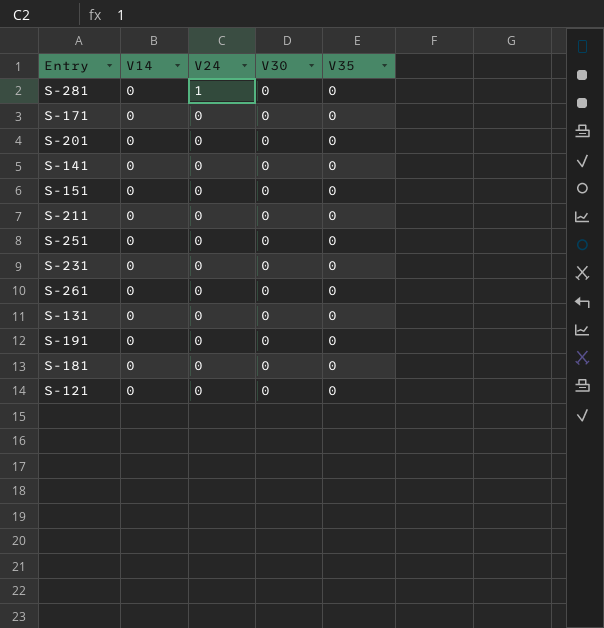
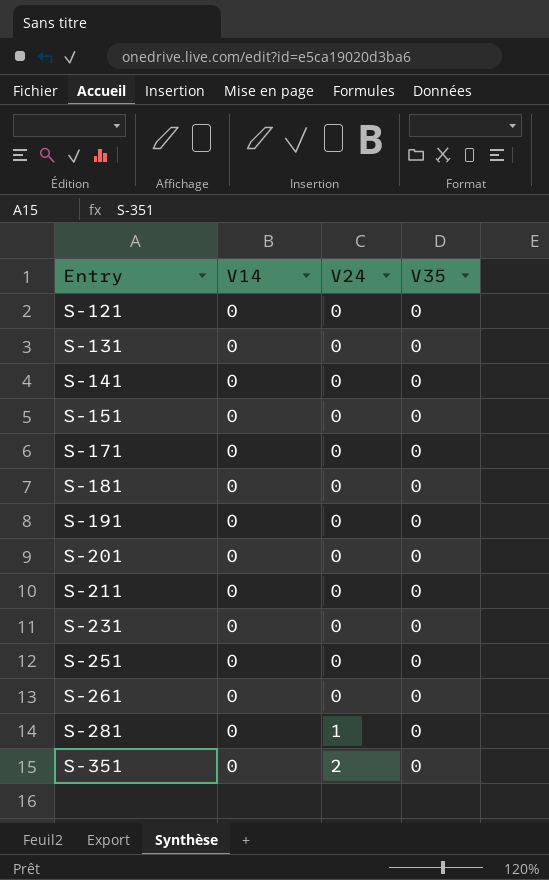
row order: V24 descending -> Entry ascending
column V30 | position: 4 -> none
row S-351: none -> 0 | 2 | 0

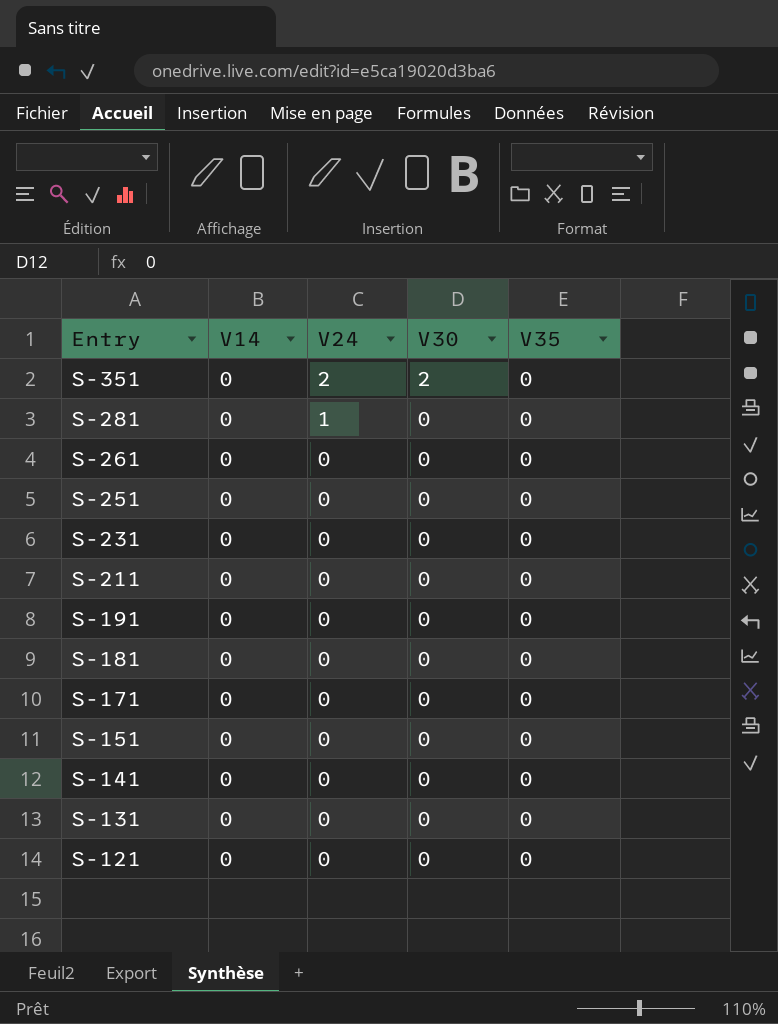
row order: Entry ascending -> Entry descending
column V30 | position: none -> 4
row S-201: 0 | 0 | 0 -> none

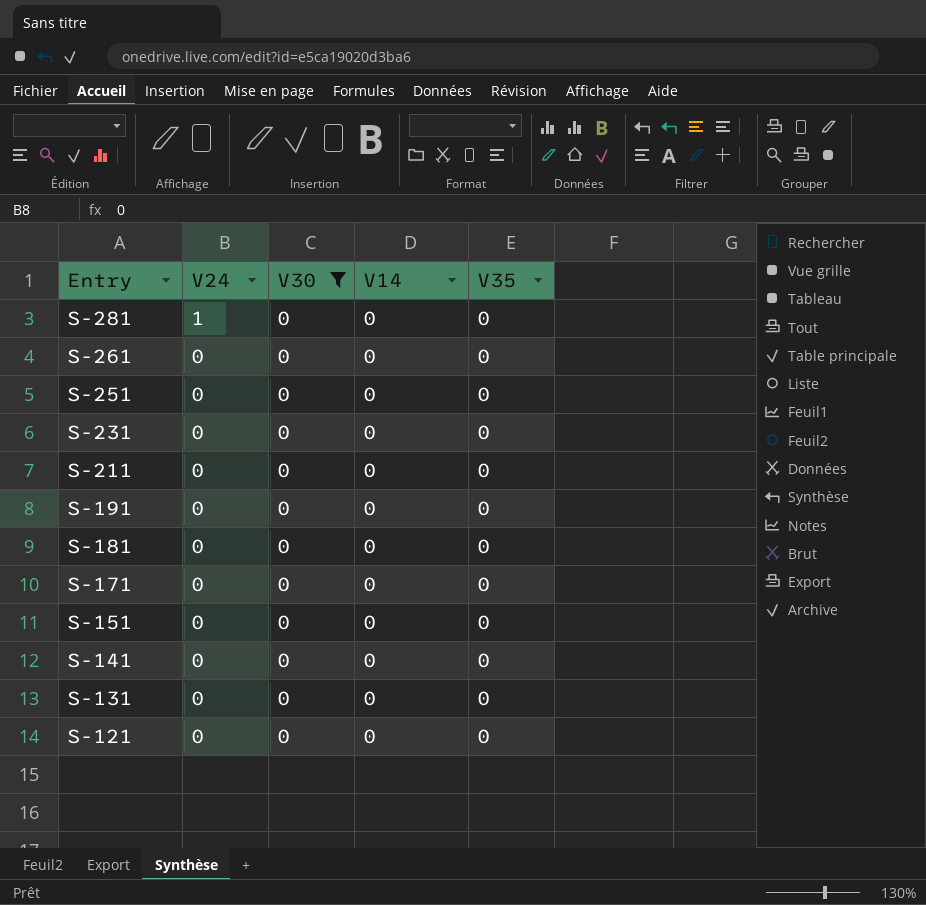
filter: none -> V30 = 0
column V14 | position: 2 -> 4

